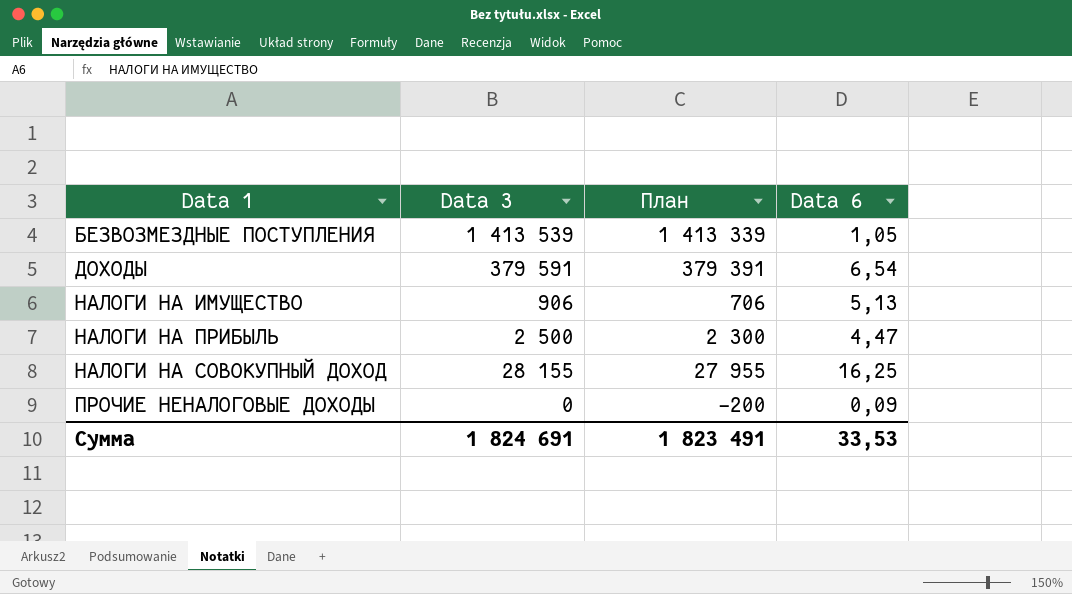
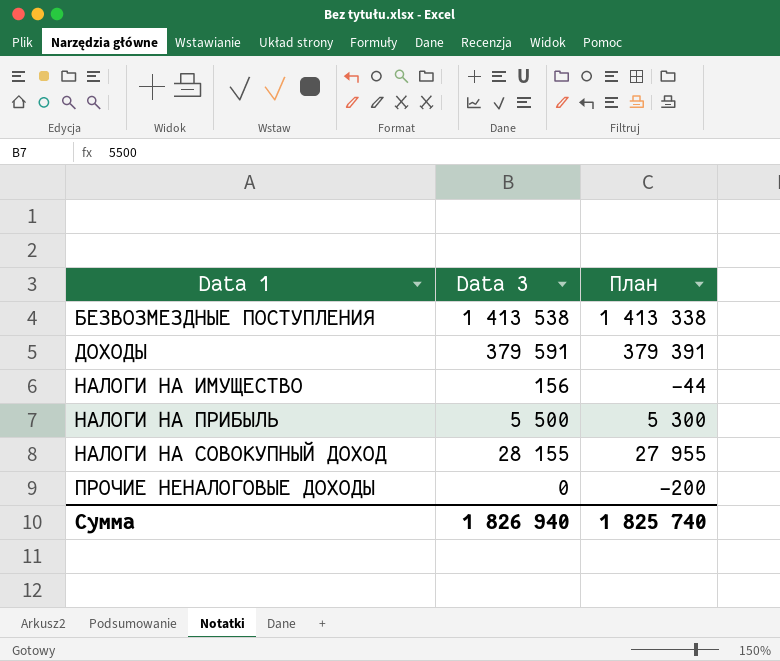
column Data 6 | position: 4 -> none
БЕЗВОЗМЕЗДНЫЕ ПОСТУПЛЕНИЯ | Data 3: 1 413 539 -> 1 413 538
БЕЗВОЗМЕЗДНЫЕ ПОСТУПЛЕНИЯ | План: 1 413 339 -> 1 413 338
НАЛОГИ НА ИМУЩЕСТВО | Data 3: 906 -> 156
НАЛОГИ НА ИМУЩЕСТВО | План: 706 -> -44
НАЛОГИ НА ПРИБЫЛЬ | Data 3: 2 500 -> 5 500
НАЛОГИ НА ПРИБЫЛЬ | План: 2 300 -> 5 300
Сумма | Data 3: 1 824 691 -> 1 826 940
Сумма | План: 1 823 491 -> 1 825 740

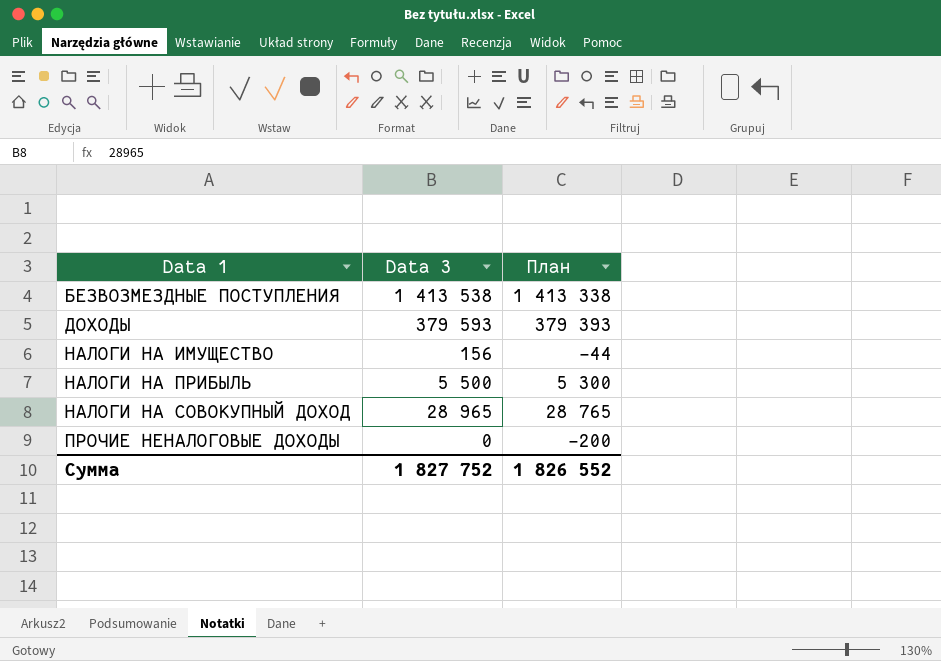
ДОХОДЫ | Data 3: 379 591 -> 379 593
ДОХОДЫ | План: 379 391 -> 379 393
НАЛОГИ НА СОВОКУПНЫЙ ДОХОД | Data 3: 28 155 -> 28 965
НАЛОГИ НА СОВОКУПНЫЙ ДОХОД | План: 27 955 -> 28 765
Сумма | Data 3: 1 826 940 -> 1 827 752
Сумма | План: 1 825 740 -> 1 826 552

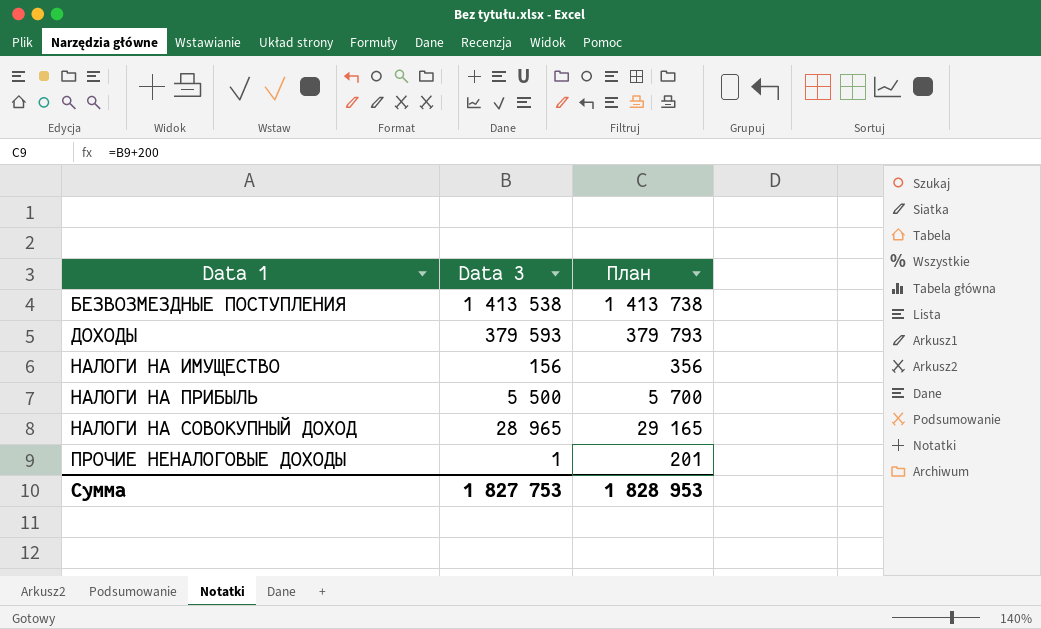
column План | formula: [Data 3] - 200 -> [Data 3] + 200
ПРОЧИЕ НЕНАЛОГОВЫЕ ДОХОДЫ | Data 3: 0 -> 1
Сумма | Data 3: 1 827 752 -> 1 827 753
Сумма | План: 1 826 552 -> 1 828 953

